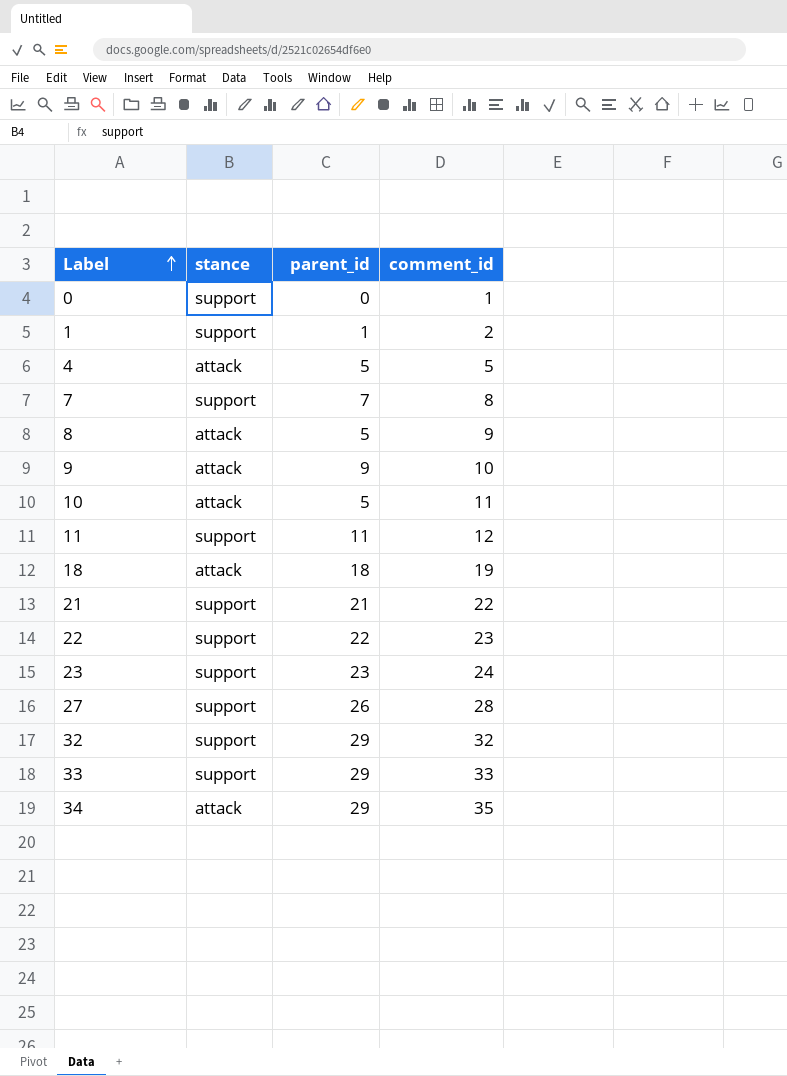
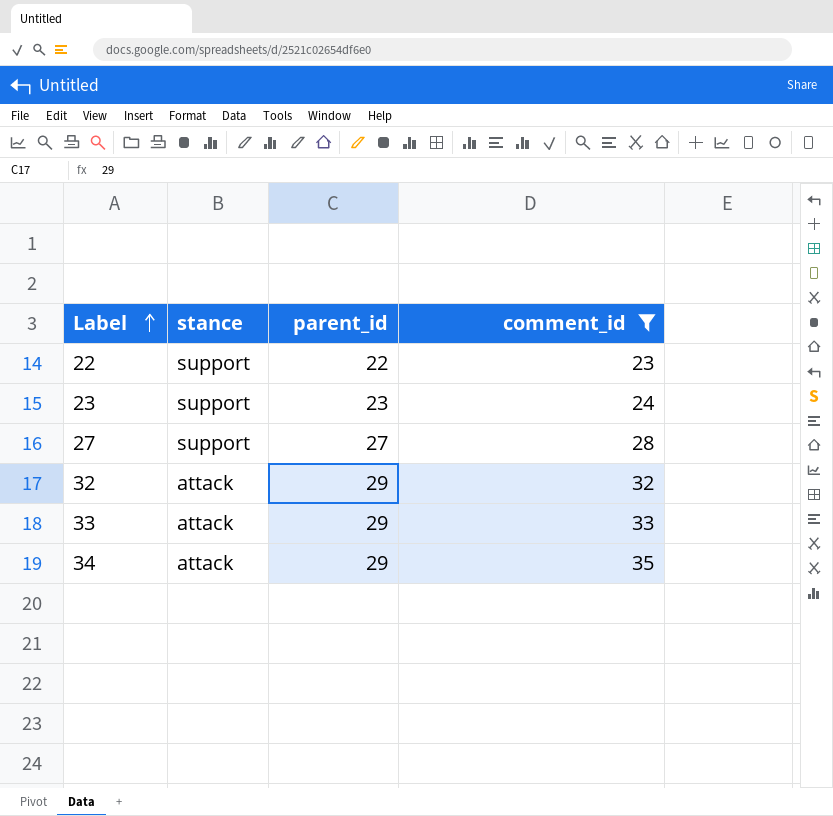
filter: none -> comment_id >= 23
27 | parent_id: 26 -> 27
32 | stance: support -> attack
33 | stance: support -> attack

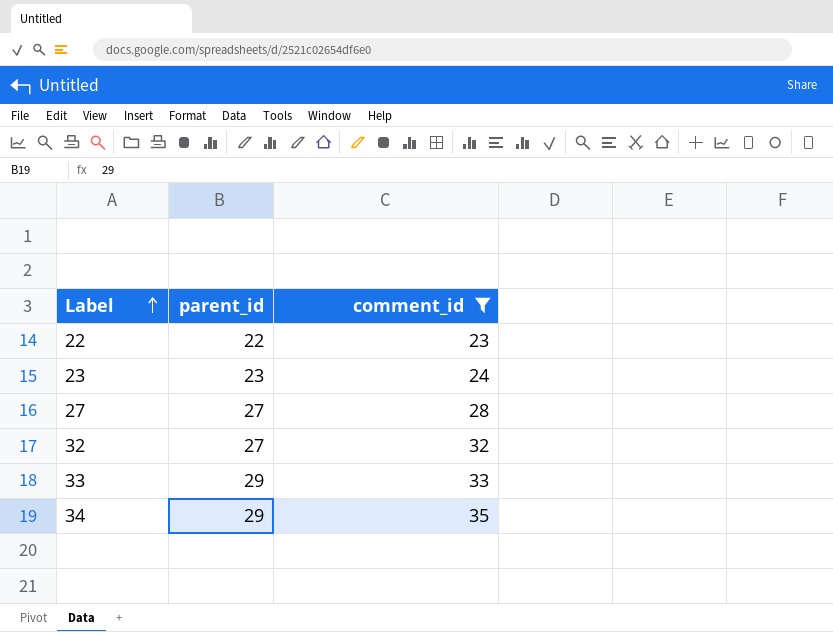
column stance | position: 2 -> none
32 | parent_id: 29 -> 27

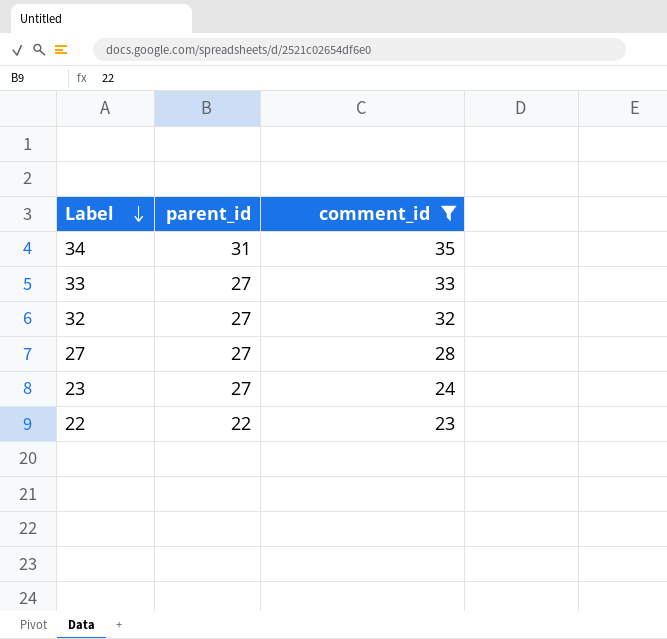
row order: Label ascending -> Label descending
34 | parent_id: 29 -> 31
33 | parent_id: 29 -> 27
23 | parent_id: 23 -> 27

